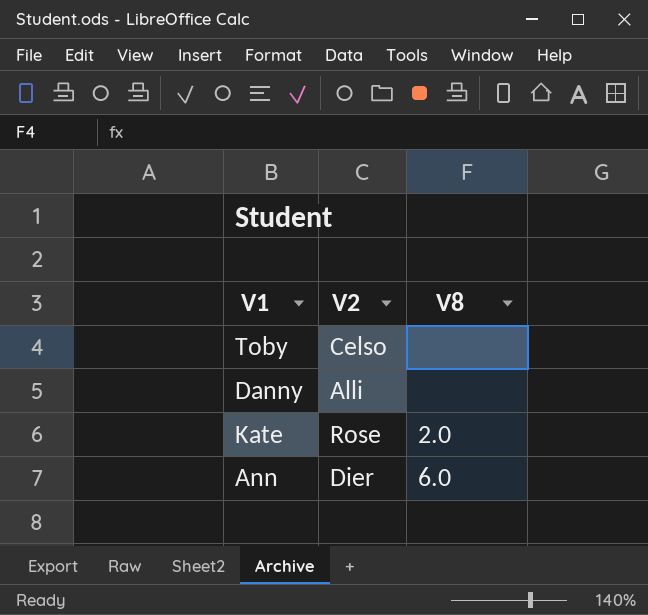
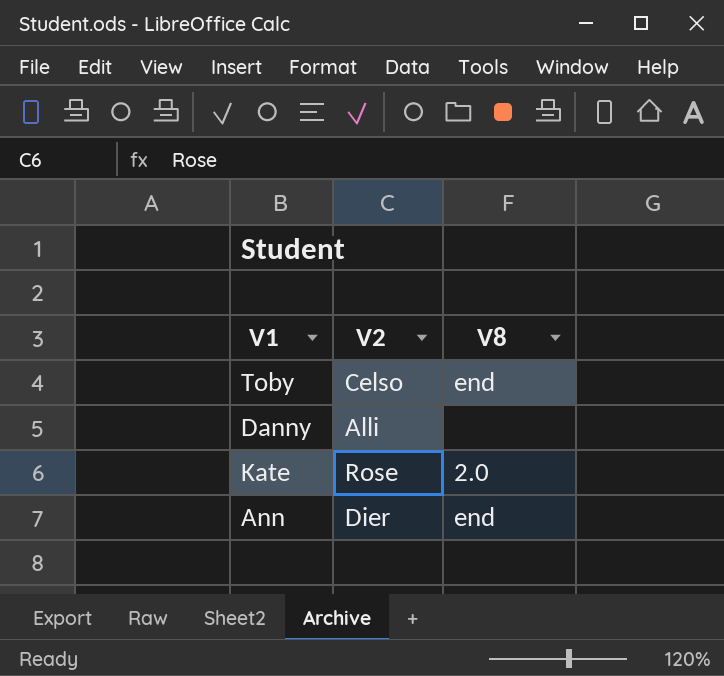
Toby | V8: none -> end
Ann | V8: 6.0 -> end

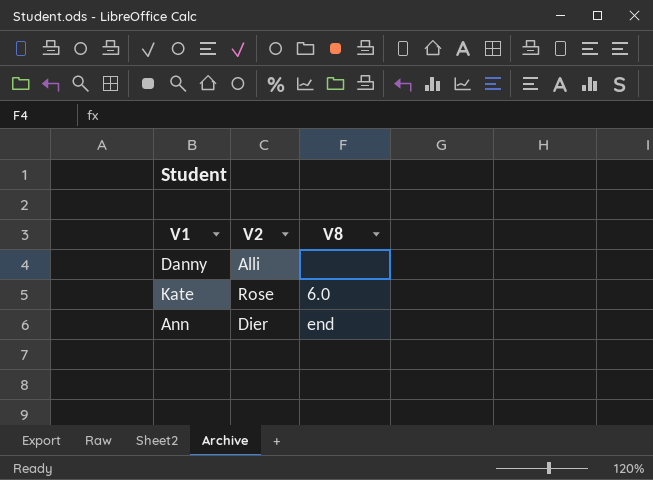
row Toby: Celso | end -> none
Kate | V8: 2.0 -> 6.0

